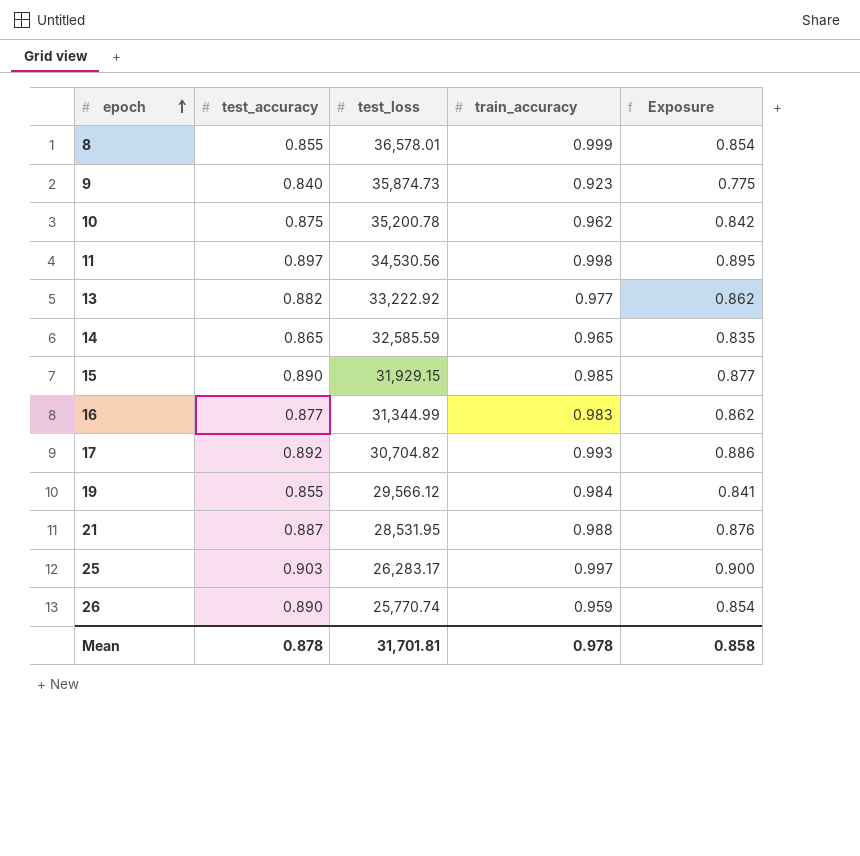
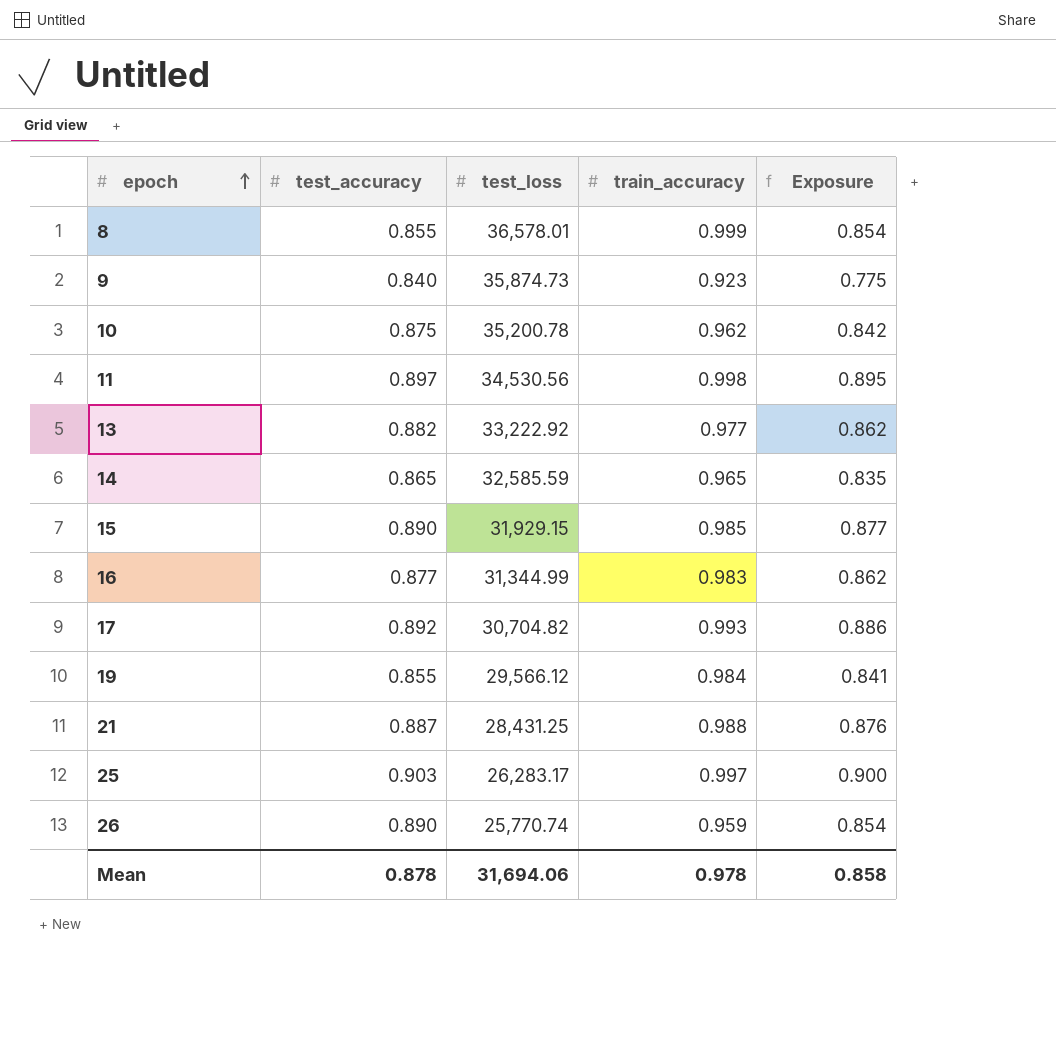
21 | test_loss: 28,531.95 -> 28,431.25
Mean | test_loss: 31,701.81 -> 31,694.06

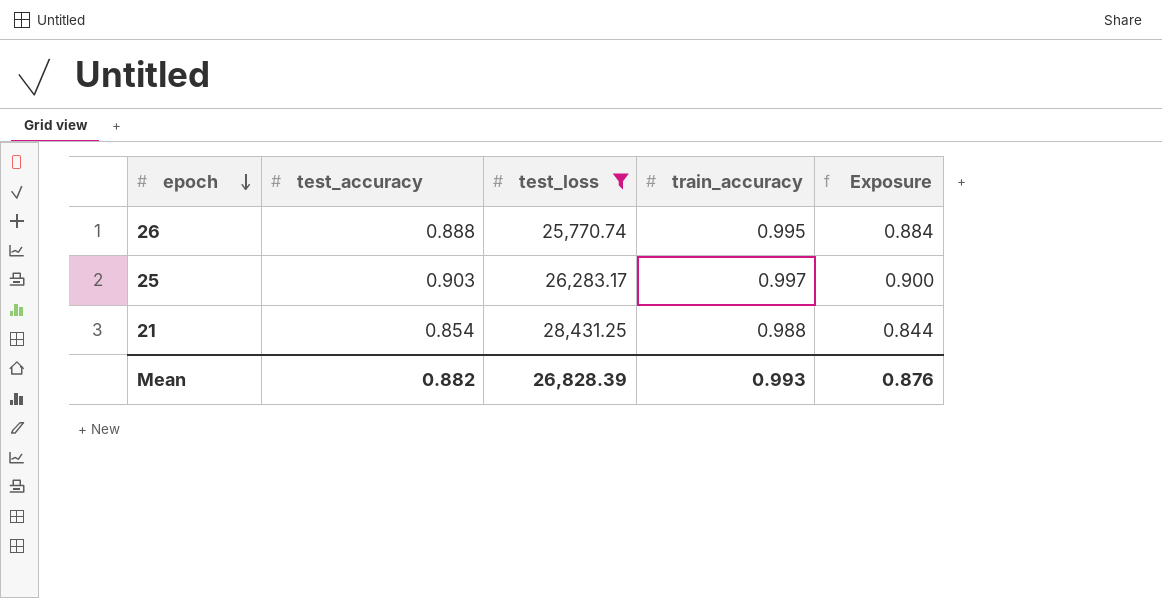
filter: none -> test_loss <= 28,431.25
row order: epoch ascending -> epoch descending
26 | test_accuracy: 0.890 -> 0.888
26 | train_accuracy: 0.959 -> 0.995
26 | Exposure: 0.854 -> 0.884
21 | test_accuracy: 0.887 -> 0.854
21 | Exposure: 0.876 -> 0.844
Mean | test_accuracy: 0.878 -> 0.882
Mean | test_loss: 31,694.06 -> 26,828.39
Mean | train_accuracy: 0.978 -> 0.993
Mean | Exposure: 0.858 -> 0.876

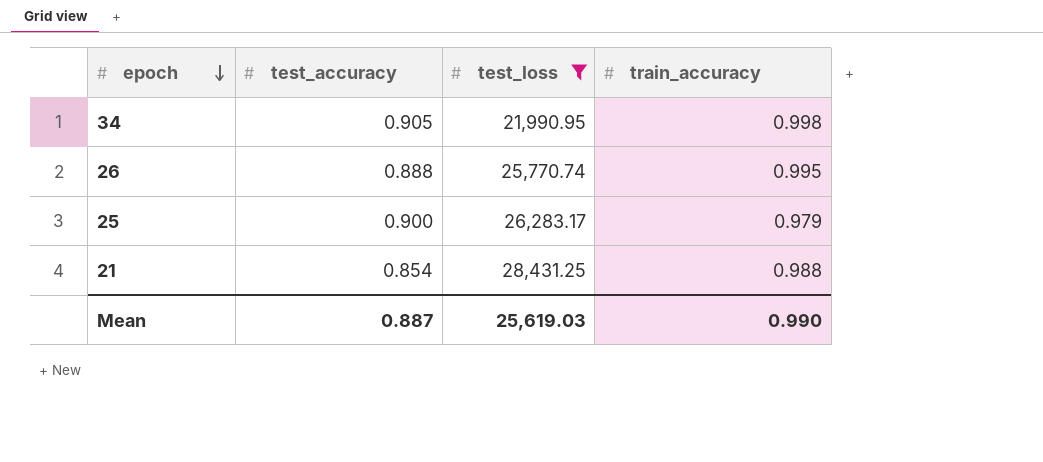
column Exposure | formula: [test_accuracy] * [train_accuracy] -> none
row 34: none -> 0.905 | 21,990.95 | 0.998
25 | test_accuracy: 0.903 -> 0.900
25 | train_accuracy: 0.997 -> 0.979
Mean | test_accuracy: 0.882 -> 0.887
Mean | test_loss: 26,828.39 -> 25,619.03
Mean | train_accuracy: 0.993 -> 0.990

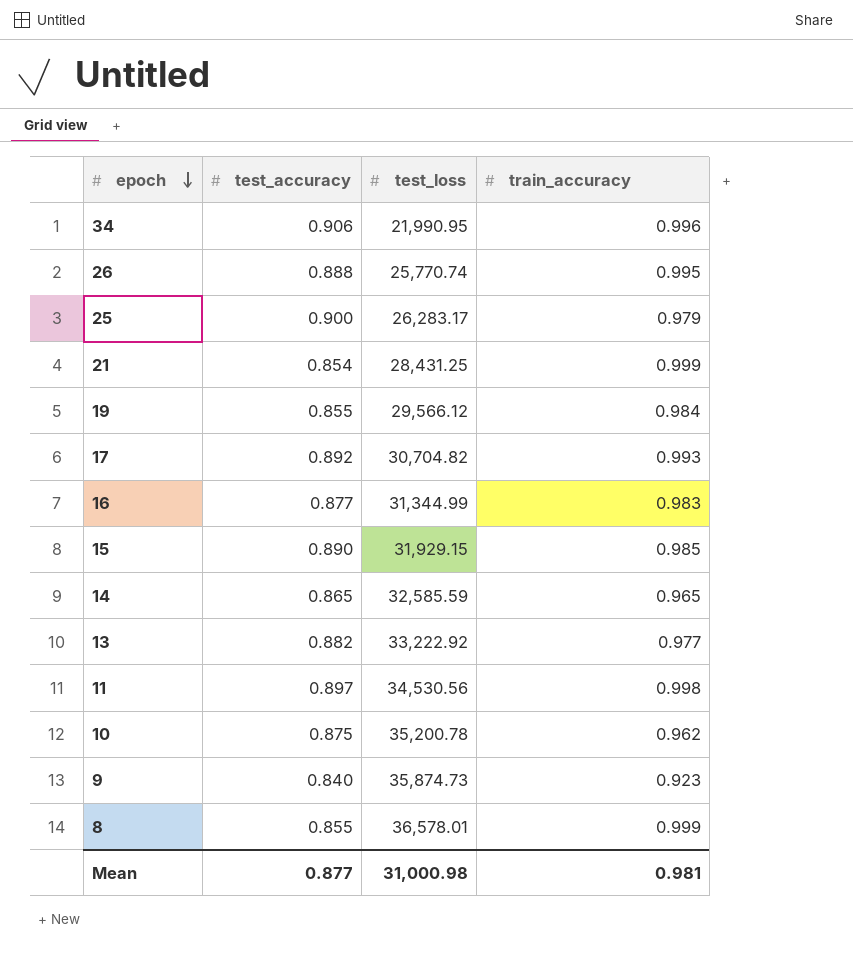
filter: test_loss <= 28,431.25 -> none
34 | test_accuracy: 0.905 -> 0.906
34 | train_accuracy: 0.998 -> 0.996
21 | train_accuracy: 0.988 -> 0.999
Mean | test_accuracy: 0.887 -> 0.877
Mean | test_loss: 25,619.03 -> 31,000.98
Mean | train_accuracy: 0.990 -> 0.981

